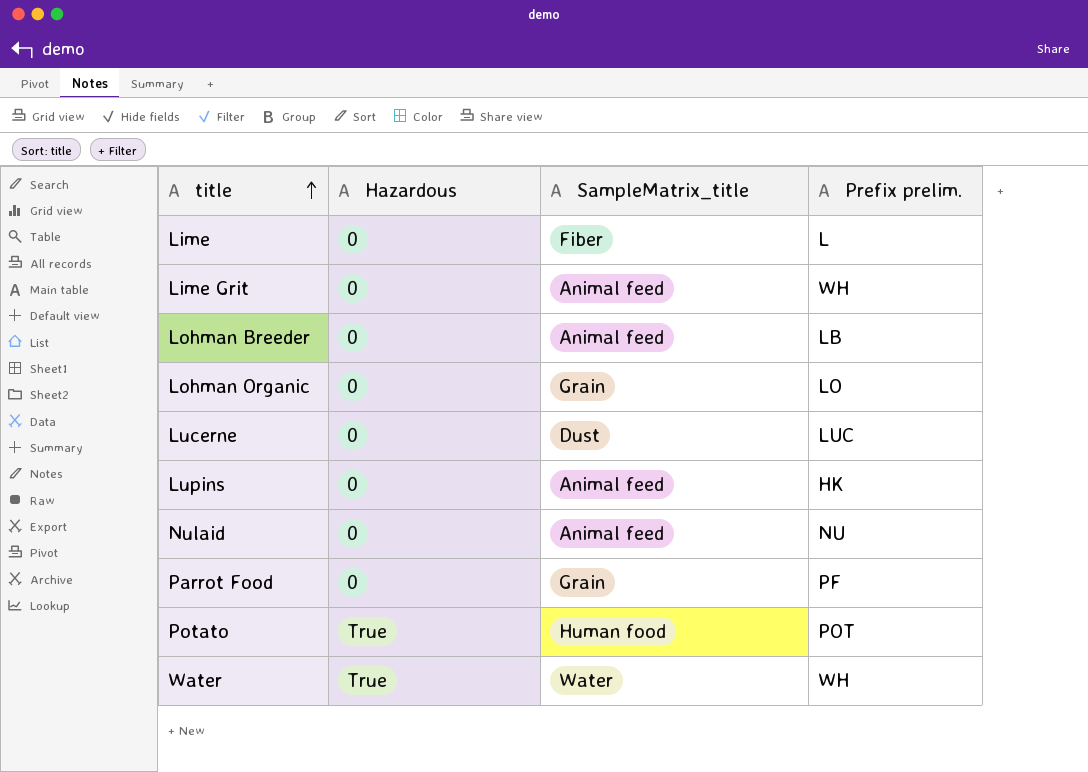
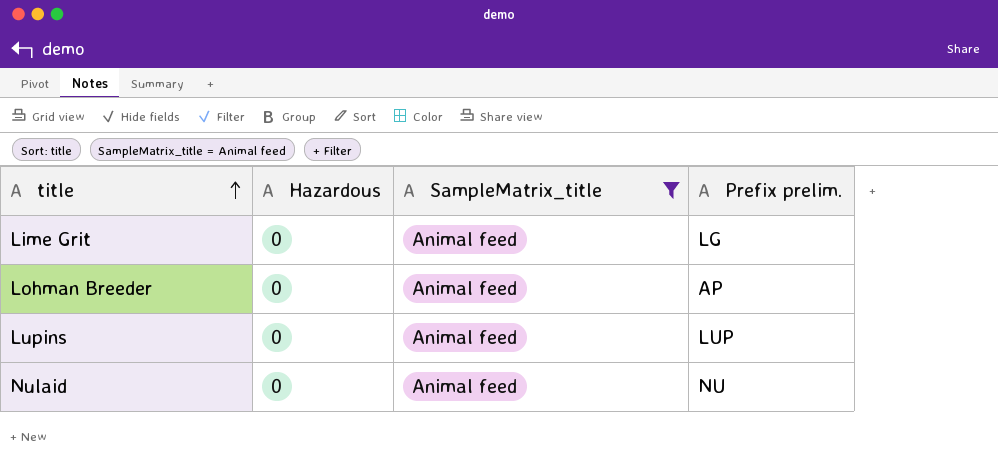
filter: none -> SampleMatrix_title = Animal feed
Lime Grit | Prefix prelim.: WH -> LG
Lohman Breeder | Prefix prelim.: LB -> AP
Lupins | Prefix prelim.: HK -> LUP

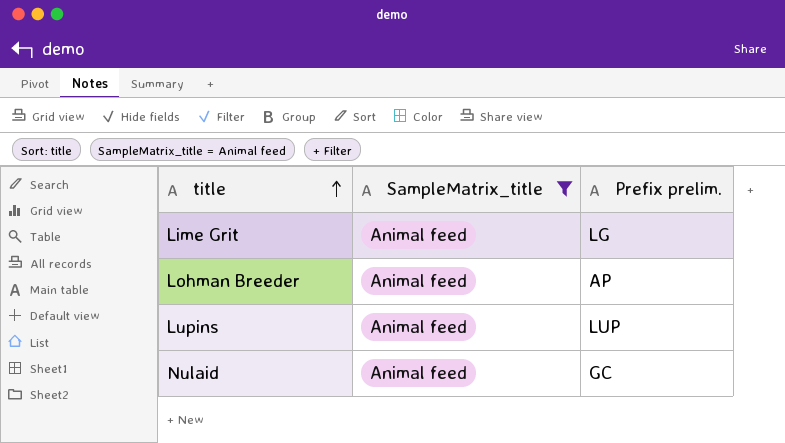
column Hazardous | position: 2 -> none
Nulaid | Prefix prelim.: NU -> GC

